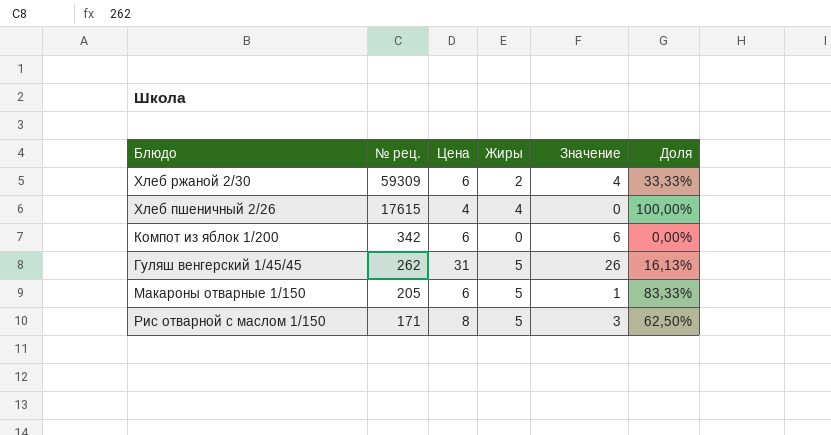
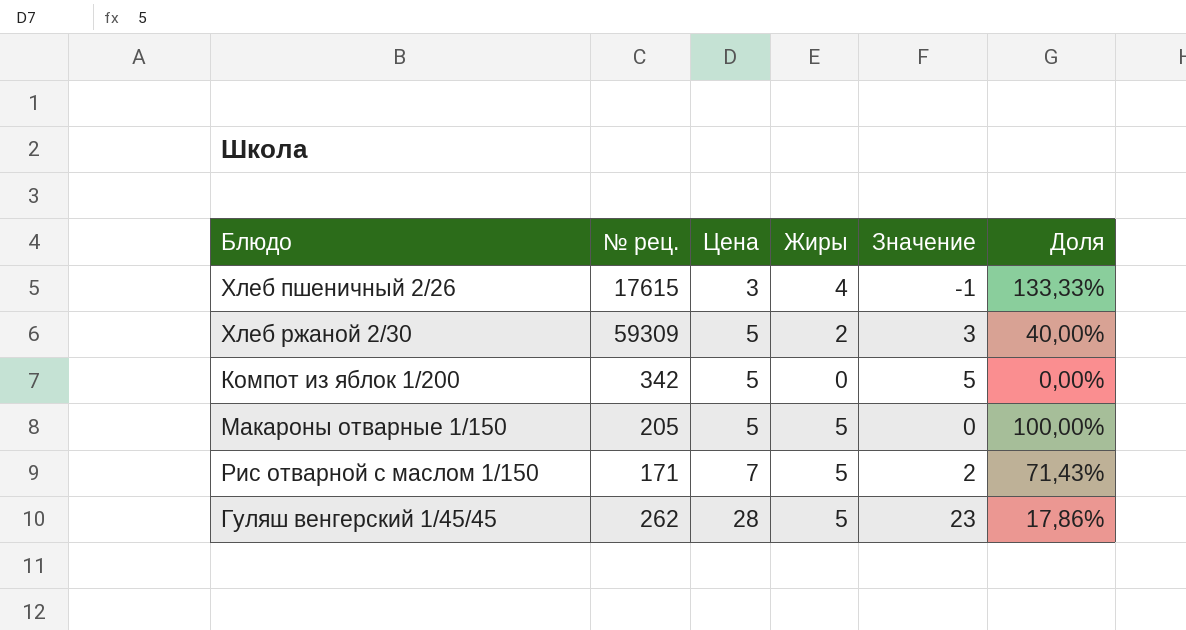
row order: № рец. descending -> Цена ascending
Хлеб пшеничный 2/26 | Цена: 4 -> 3
Хлеб пшеничный 2/26 | Значение: 0 -> -1
Хлеб пшеничный 2/26 | Доля: 100,00% -> 133,33%
Хлеб ржаной 2/30 | Цена: 6 -> 5
Хлеб ржаной 2/30 | Значение: 4 -> 3
Хлеб ржаной 2/30 | Доля: 33,33% -> 40,00%
Компот из яблок 1/200 | Цена: 6 -> 5
Компот из яблок 1/200 | Значение: 6 -> 5
Макароны отварные 1/150 | Цена: 6 -> 5
Макароны отварные 1/150 | Значение: 1 -> 0
Макароны отварные 1/150 | Доля: 83,33% -> 100,00%
Рис отварной с маслом 1/150 | Цена: 8 -> 7
Рис отварной с маслом 1/150 | Значение: 3 -> 2
Рис отварной с маслом 1/150 | Доля: 62,50% -> 71,43%
Гуляш венгерский 1/45/45 | Цена: 31 -> 28
Гуляш венгерский 1/45/45 | Значение: 26 -> 23
Гуляш венгерский 1/45/45 | Доля: 16,13% -> 17,86%

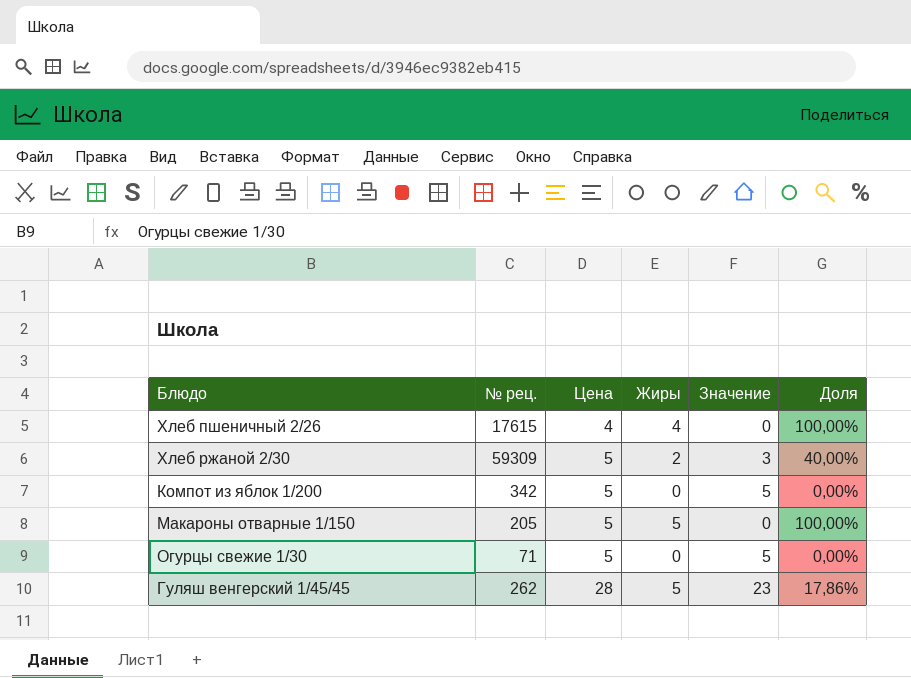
row Рис отварной с маслом 1/150: 171 | 7 | 5 | 2 | 71,43% -> none
Хлеб пшеничный 2/26 | Цена: 3 -> 4
Хлеб пшеничный 2/26 | Значение: -1 -> 0
Хлеб пшеничный 2/26 | Доля: 133,33% -> 100,00%
row Огурцы свежие 1/30: none -> 71 | 5 | 0 | 5 | 0,00%

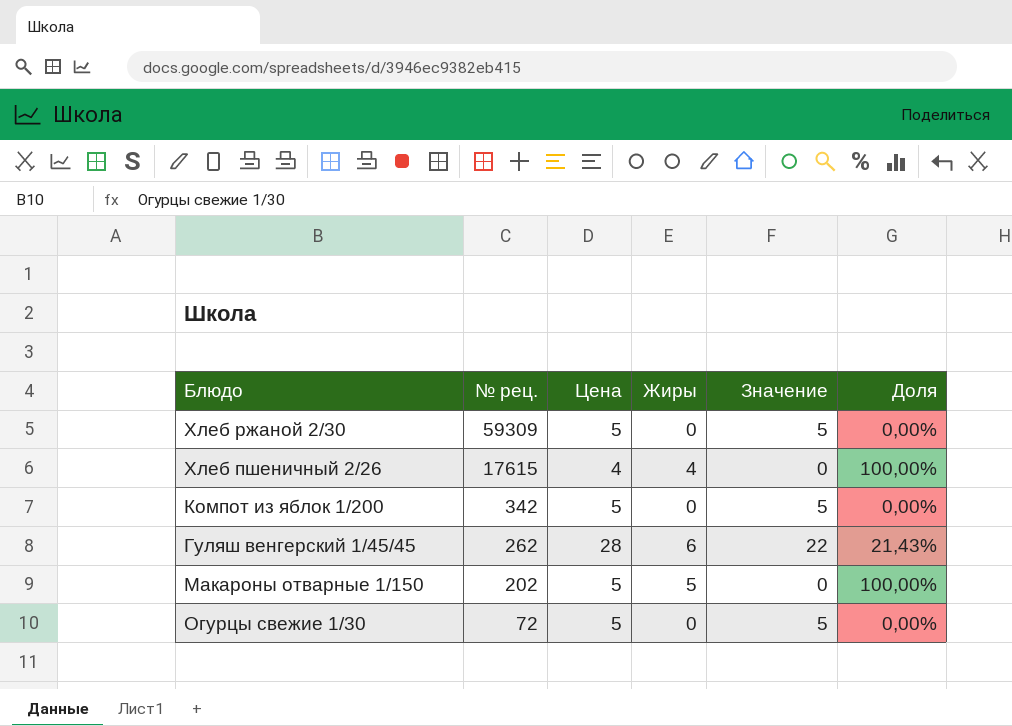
row order: Цена ascending -> № рец. descending
Хлеб ржаной 2/30 | Жиры: 2 -> 0
Хлеб ржаной 2/30 | Значение: 3 -> 5
Хлеб ржаной 2/30 | Доля: 40,00% -> 0,00%
Гуляш венгерский 1/45/45 | Жиры: 5 -> 6
Гуляш венгерский 1/45/45 | Значение: 23 -> 22
Гуляш венгерский 1/45/45 | Доля: 17,86% -> 21,43%
Макароны отварные 1/150 | № рец.: 205 -> 202
Огурцы свежие 1/30 | № рец.: 71 -> 72

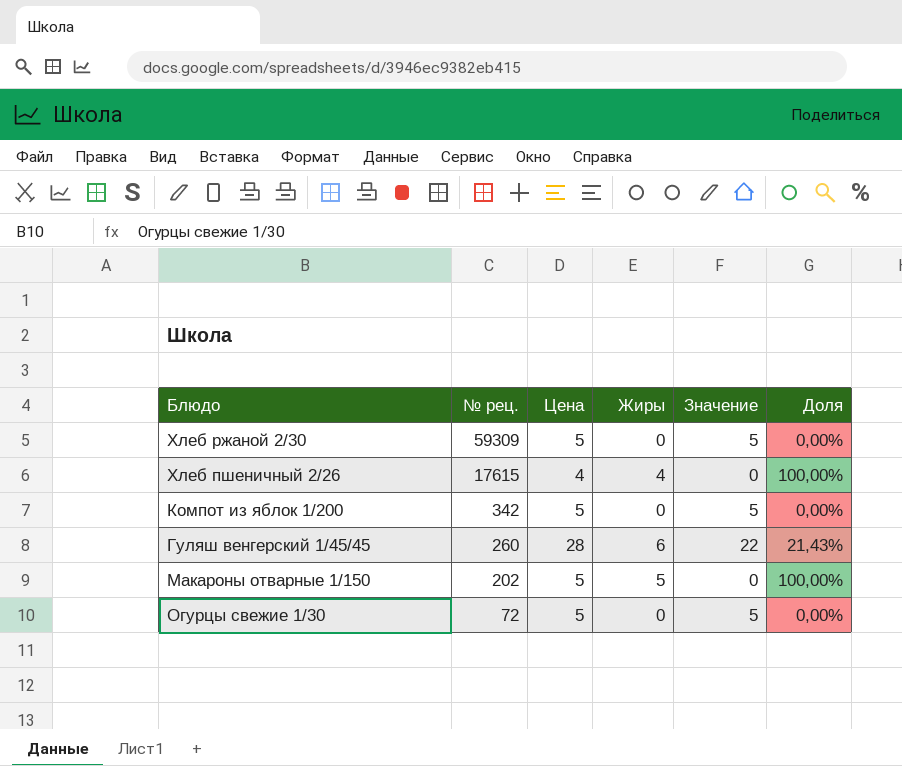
Гуляш венгерский 1/45/45 | № рец.: 262 -> 260

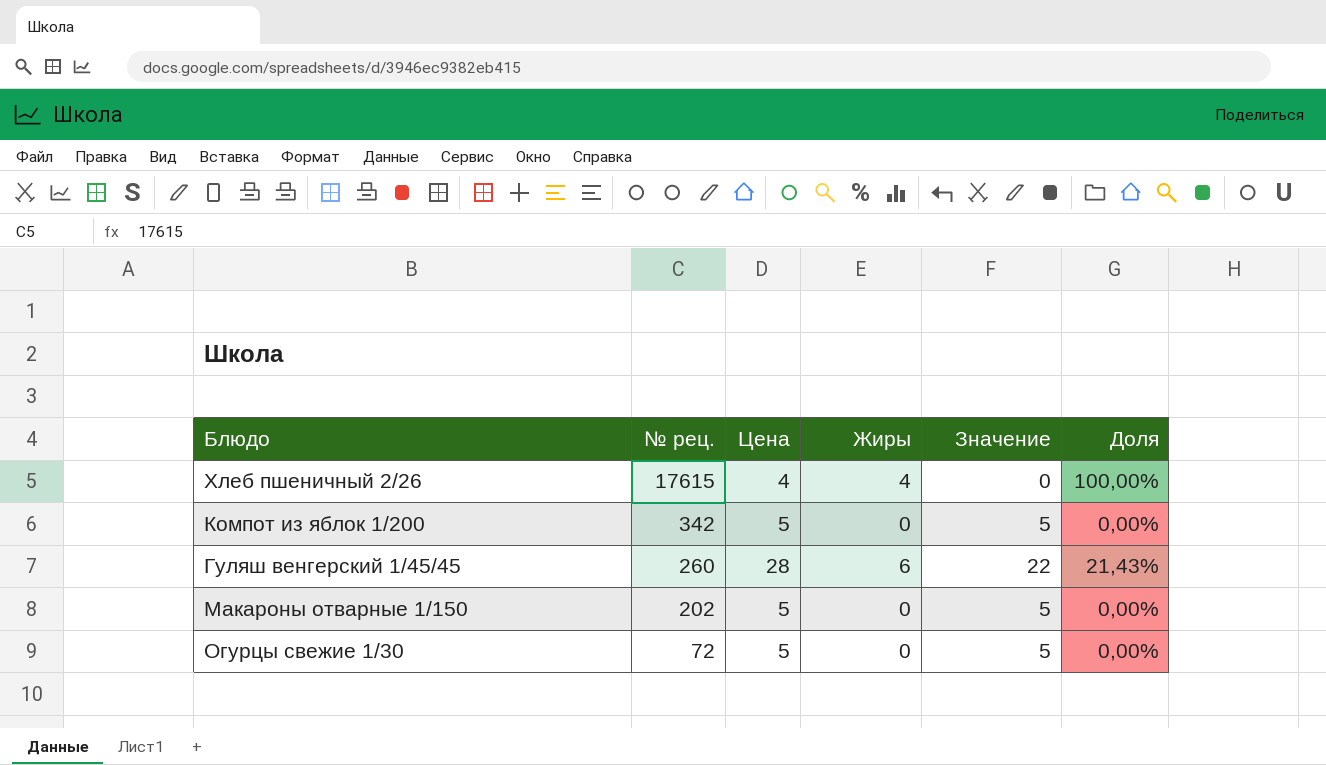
row Хлеб ржаной 2/30: 59309 | 5 | 0 | 5 | 0,00% -> none
Макароны отварные 1/150 | Жиры: 5 -> 0
Макароны отварные 1/150 | Значение: 0 -> 5
Макароны отварные 1/150 | Доля: 100,00% -> 0,00%

